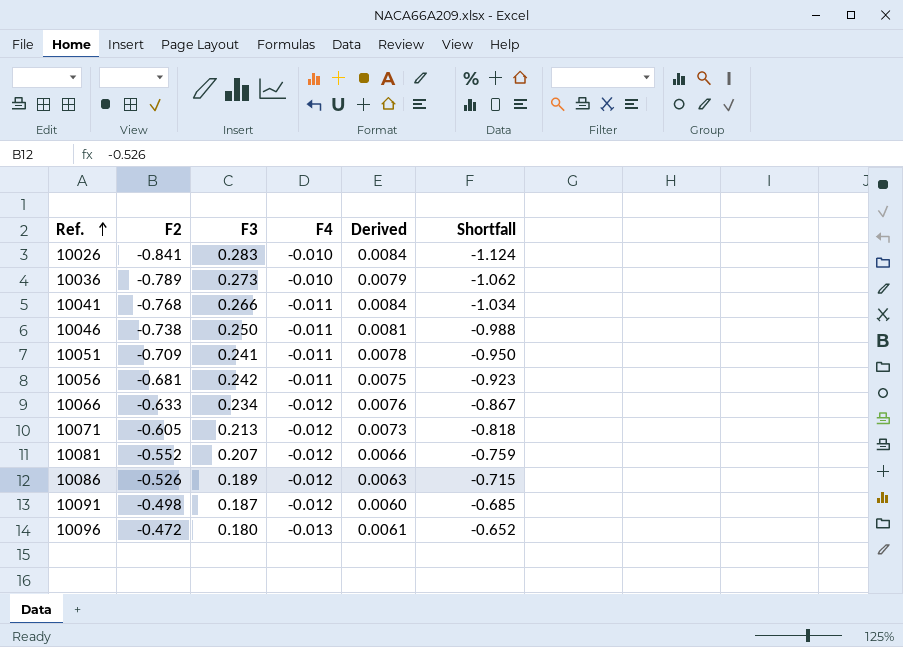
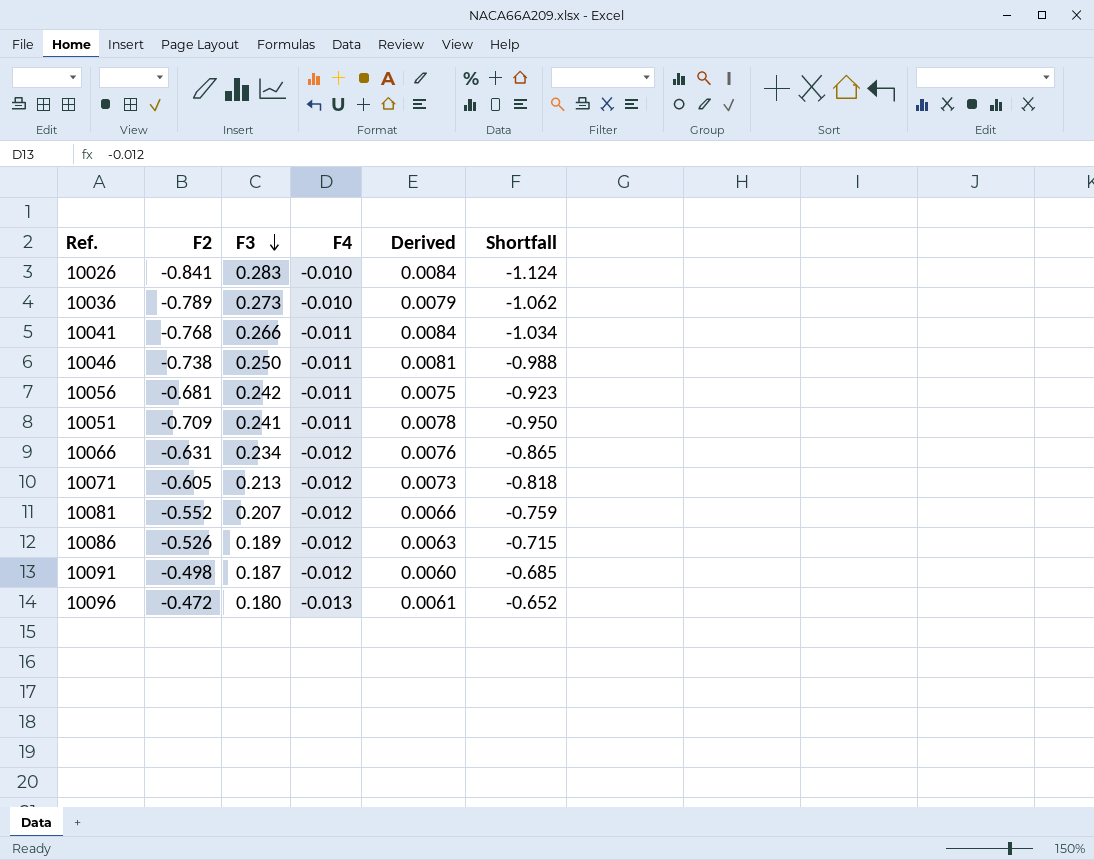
row order: Ref. ascending -> F3 descending
10066 | F2: -0.633 -> -0.631
10066 | Shortfall: -0.867 -> -0.865

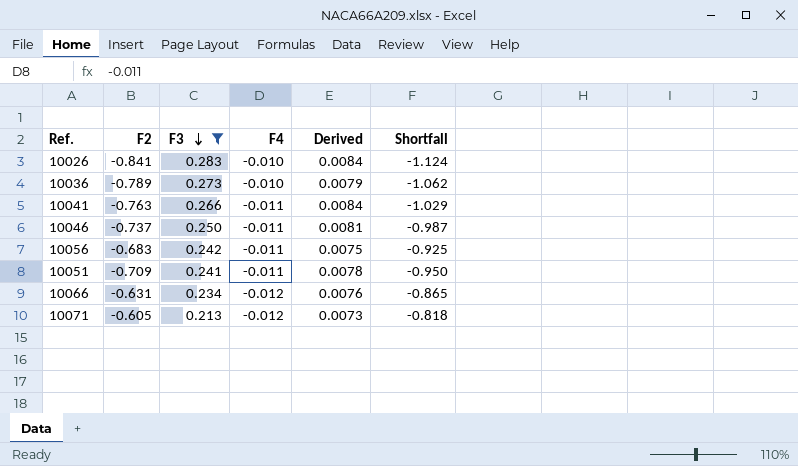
filter: none -> F3 >= 0.213
10041 | F2: -0.768 -> -0.763
10041 | Shortfall: -1.034 -> -1.029
10046 | F2: -0.738 -> -0.737
10046 | Shortfall: -0.988 -> -0.987
10056 | F2: -0.681 -> -0.683
10056 | Shortfall: -0.923 -> -0.925

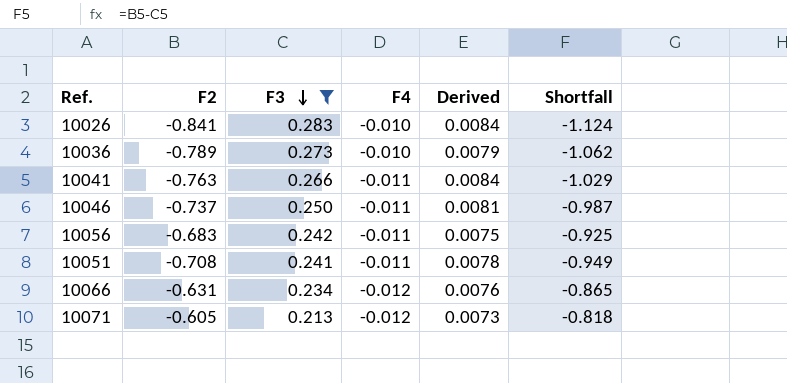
10051 | F2: -0.709 -> -0.708
10051 | Shortfall: -0.950 -> -0.949

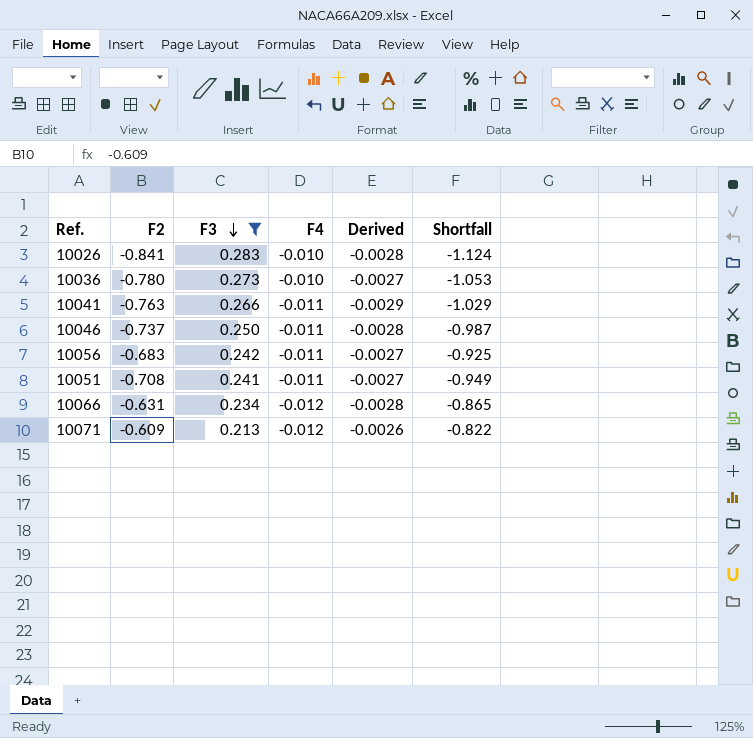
column Derived | formula: [F2] * [F4] -> [F3] * [F4]
10036 | F2: -0.789 -> -0.780
10036 | Shortfall: -1.062 -> -1.053
10071 | F2: -0.605 -> -0.609
10071 | Shortfall: -0.818 -> -0.822

